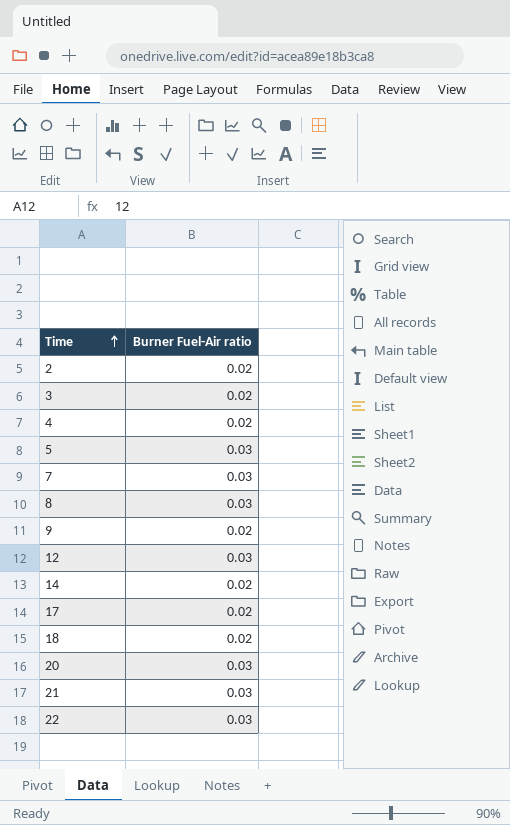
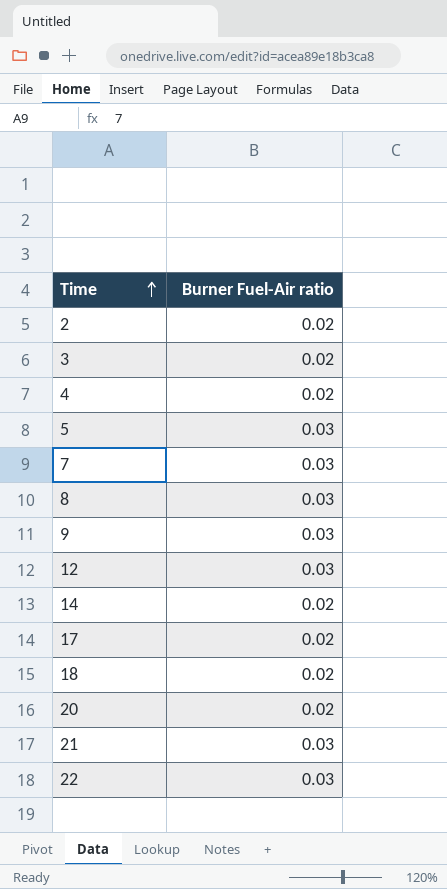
9 | Burner Fuel-Air ratio: 0.02 -> 0.03
20 | Burner Fuel-Air ratio: 0.03 -> 0.02

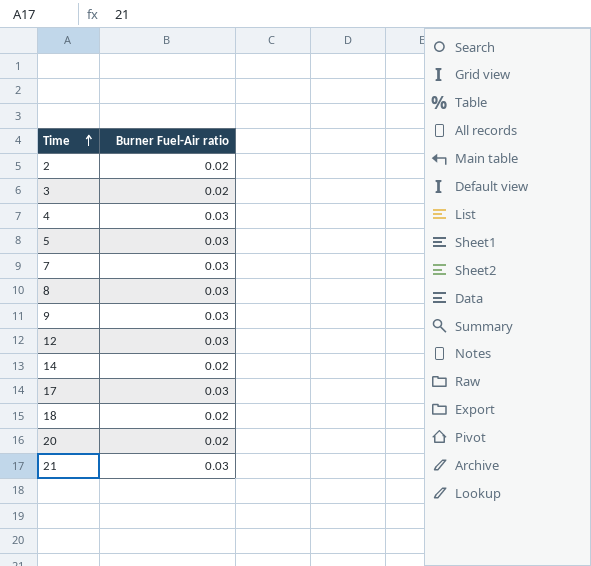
row 22: 0.03 -> none
4 | Burner Fuel-Air ratio: 0.02 -> 0.03
17 | Burner Fuel-Air ratio: 0.02 -> 0.03

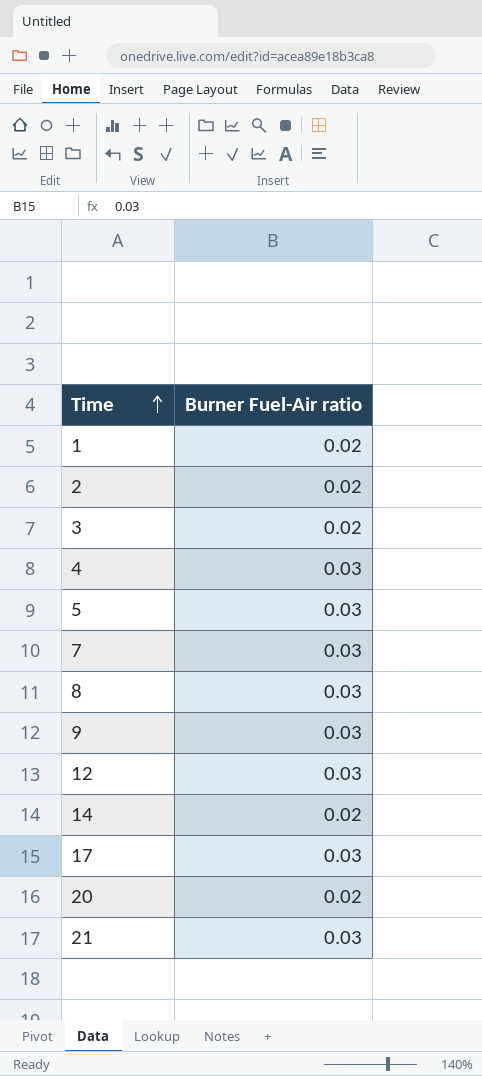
row 18: 0.02 -> none
row 1: none -> 0.02

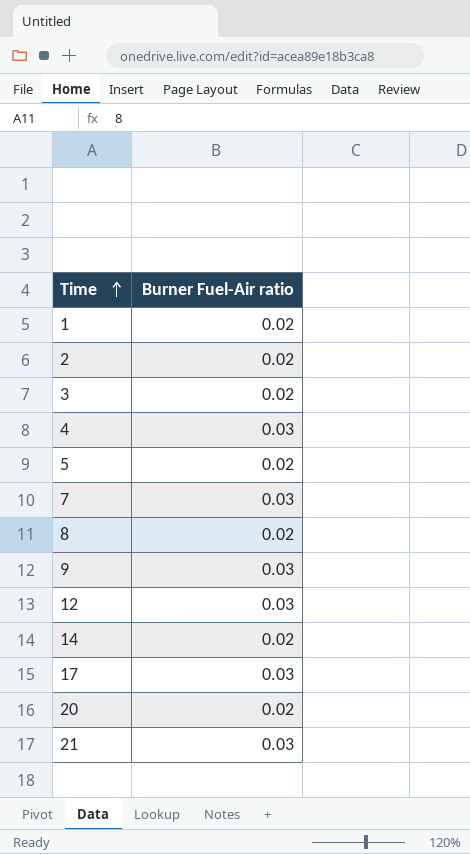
5 | Burner Fuel-Air ratio: 0.03 -> 0.02
8 | Burner Fuel-Air ratio: 0.03 -> 0.02

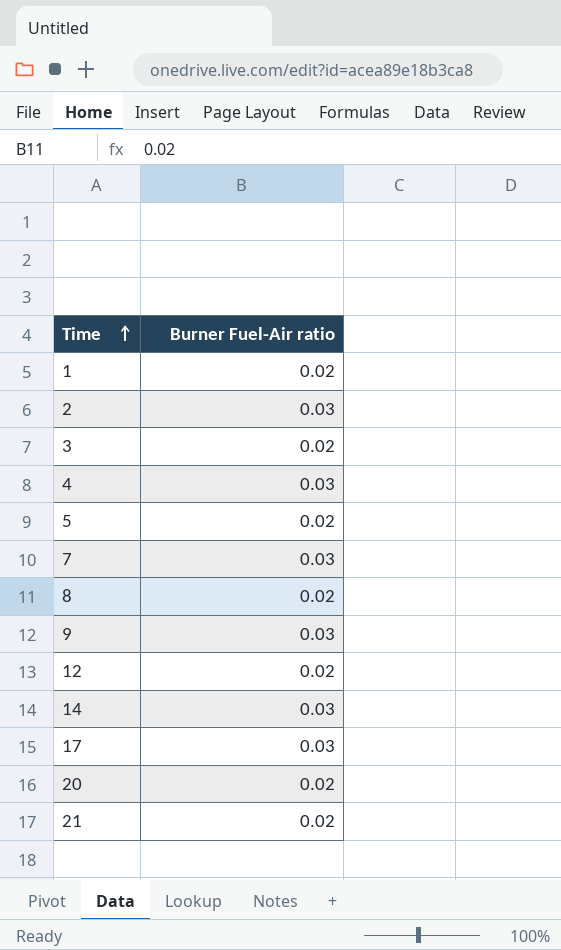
2 | Burner Fuel-Air ratio: 0.02 -> 0.03
12 | Burner Fuel-Air ratio: 0.03 -> 0.02
14 | Burner Fuel-Air ratio: 0.02 -> 0.03
21 | Burner Fuel-Air ratio: 0.03 -> 0.02

